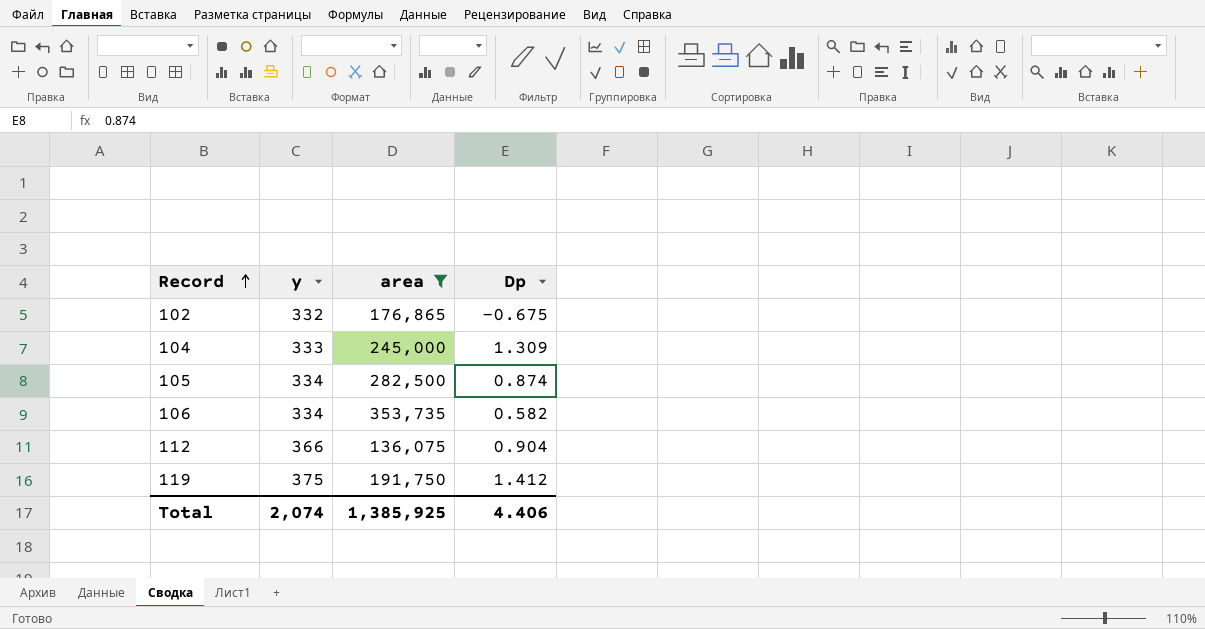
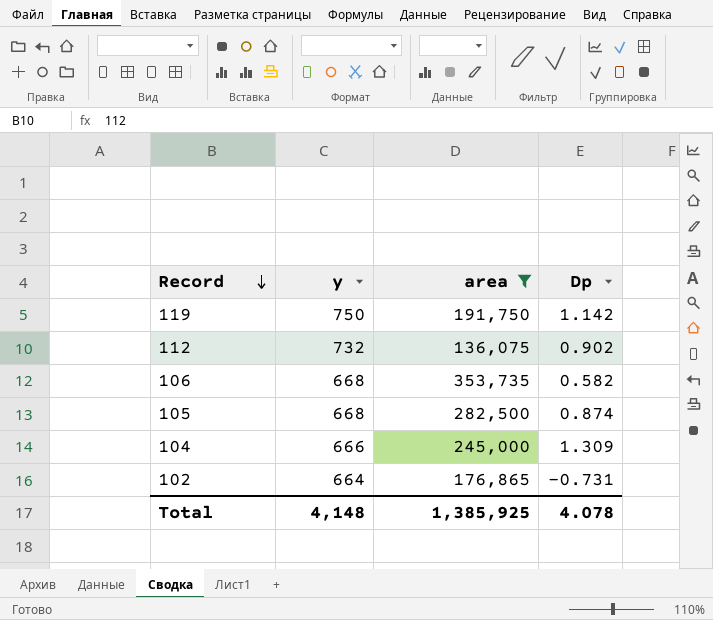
row order: Record ascending -> Record descending
119 | y: 375 -> 750
119 | Dp: 1.412 -> 1.142
112 | y: 366 -> 732
112 | Dp: 0.904 -> 0.902
106 | y: 334 -> 668
105 | y: 334 -> 668
104 | y: 333 -> 666
102 | y: 332 -> 664
102 | Dp: -0.675 -> -0.731
Total | y: 2,074 -> 4,148
Total | Dp: 4.406 -> 4.078

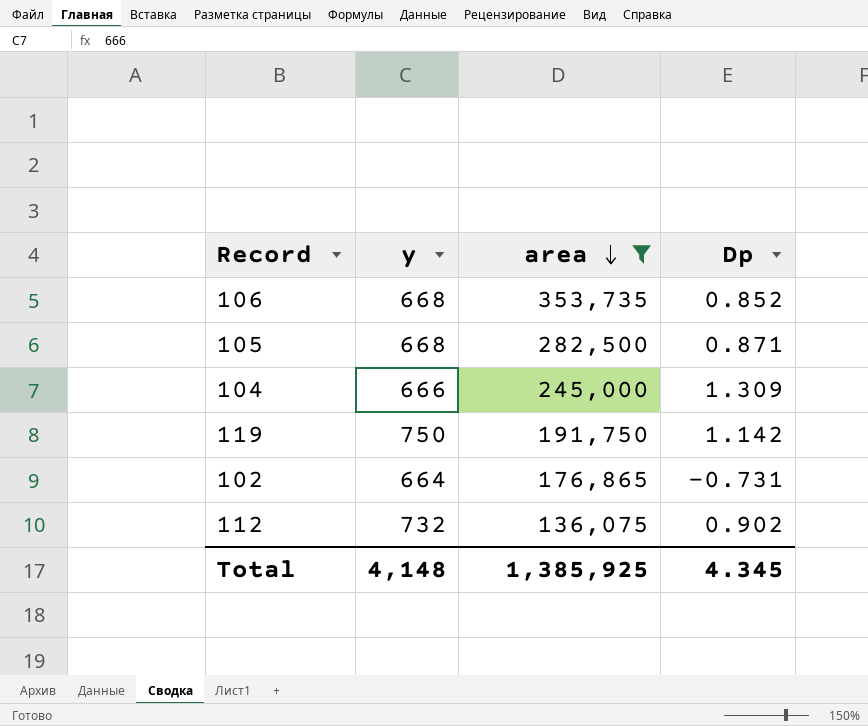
row order: Record descending -> area descending
106 | Dp: 0.582 -> 0.852
105 | Dp: 0.874 -> 0.871
Total | Dp: 4.078 -> 4.345

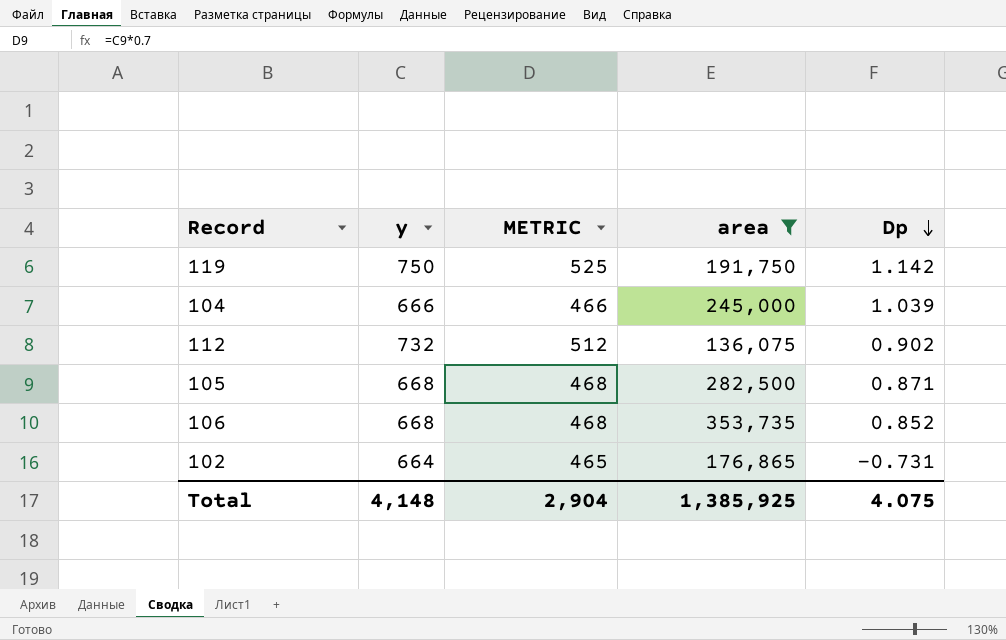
row order: area descending -> Dp descending
column METRIC | formula: none -> [y] * 0.7
104 | Dp: 1.309 -> 1.039
Total | Dp: 4.345 -> 4.075

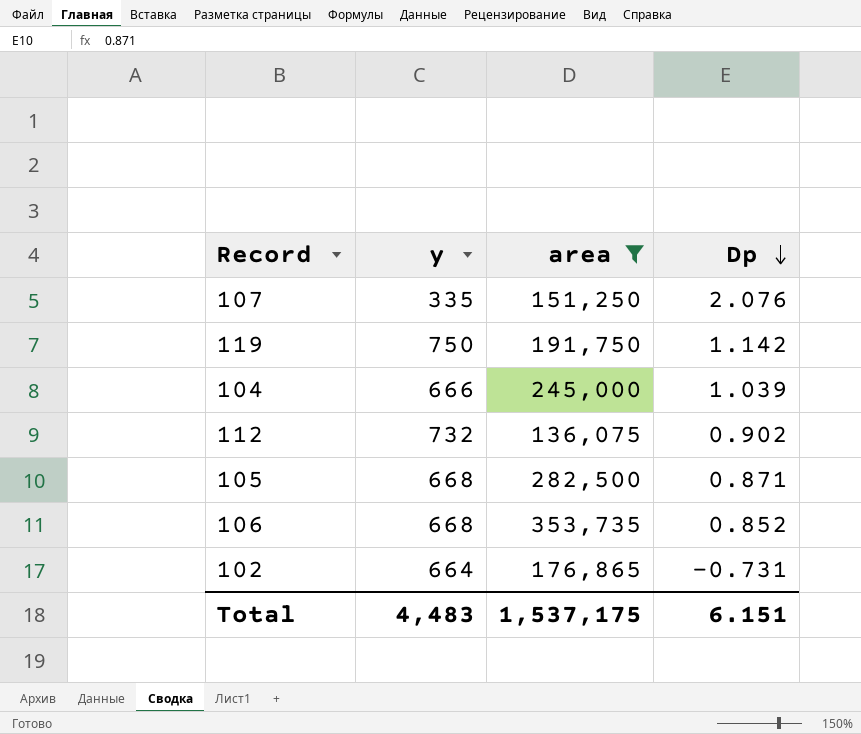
column METRIC | formula: [y] * 0.7 -> none
row 107: none -> 335 | 151,250 | 2.076
Total | y: 4,148 -> 4,483
Total | area: 1,385,925 -> 1,537,175
Total | Dp: 4.075 -> 6.151

